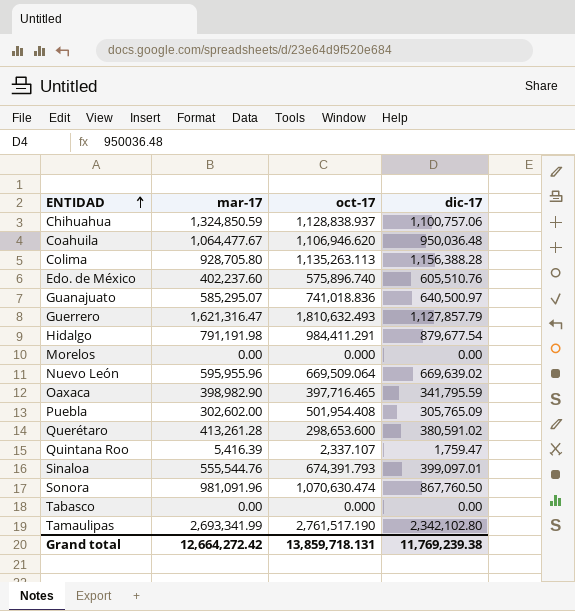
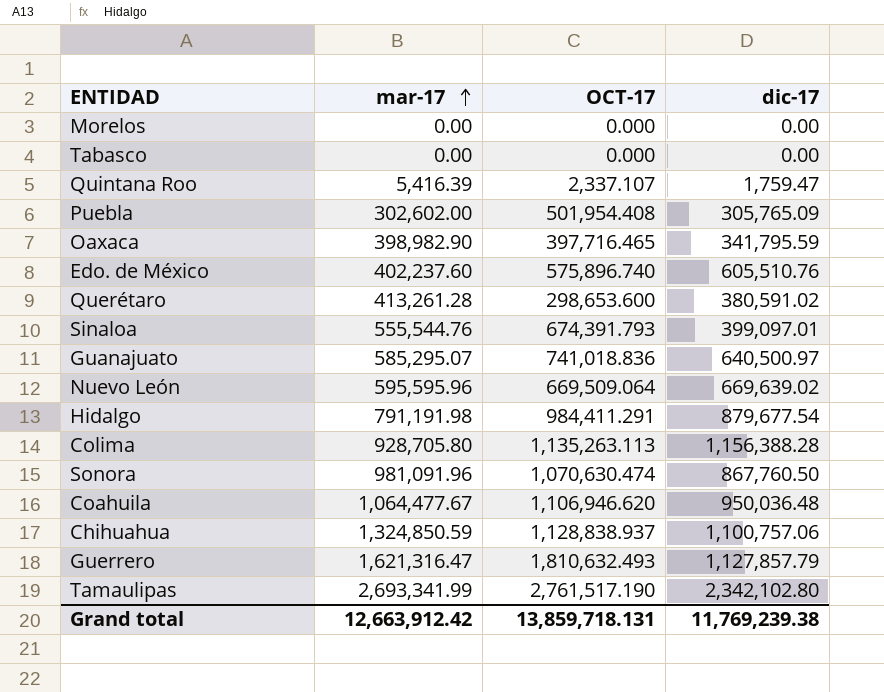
row order: ENTIDAD ascending -> mar-17 ascending
column name: oct-17 -> OCT-17
Nuevo León | mar-17: 595,955.96 -> 595,595.96
Grand total | mar-17: 12,664,272.42 -> 12,663,912.42

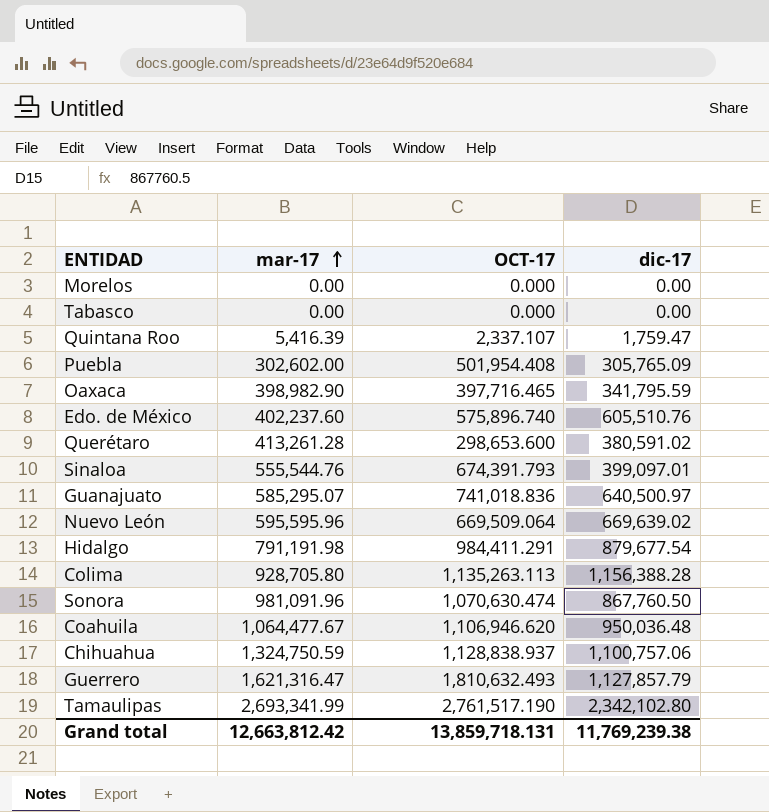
Chihuahua | mar-17: 1,324,850.59 -> 1,324,750.59
Grand total | mar-17: 12,663,912.42 -> 12,663,812.42

